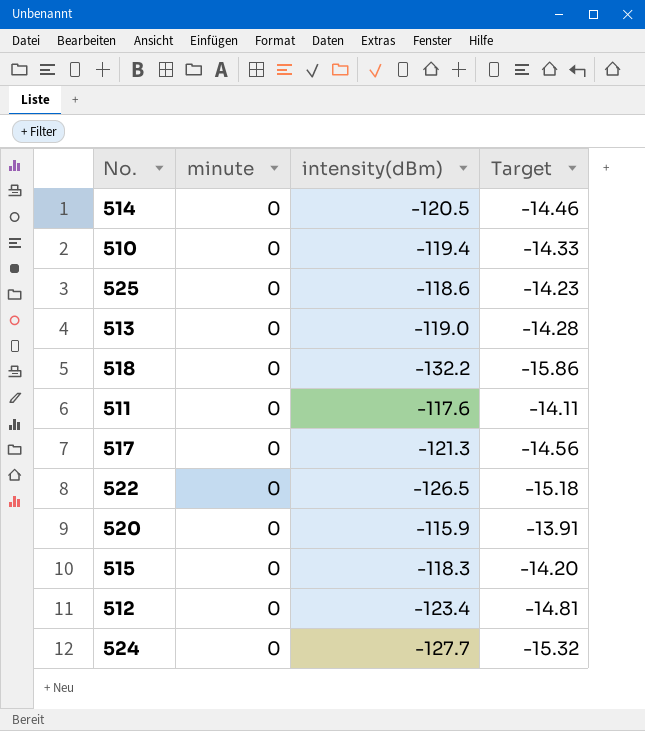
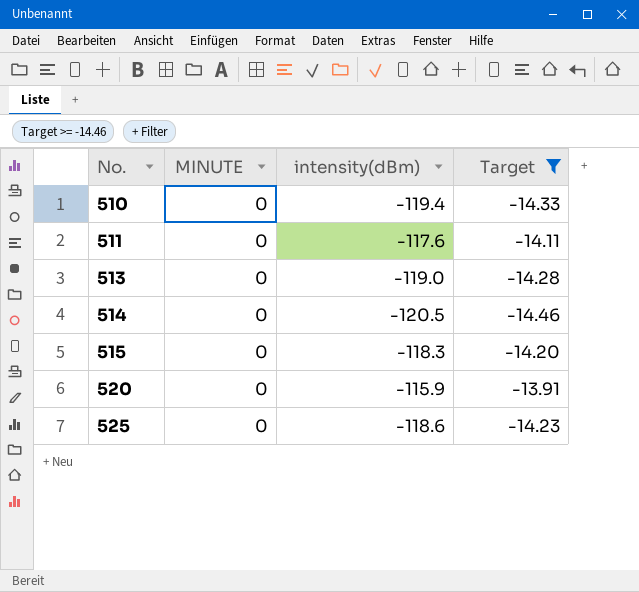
filter: none -> Target >= -14.46
row order: none -> No. ascending
column name: minute -> MINUTE

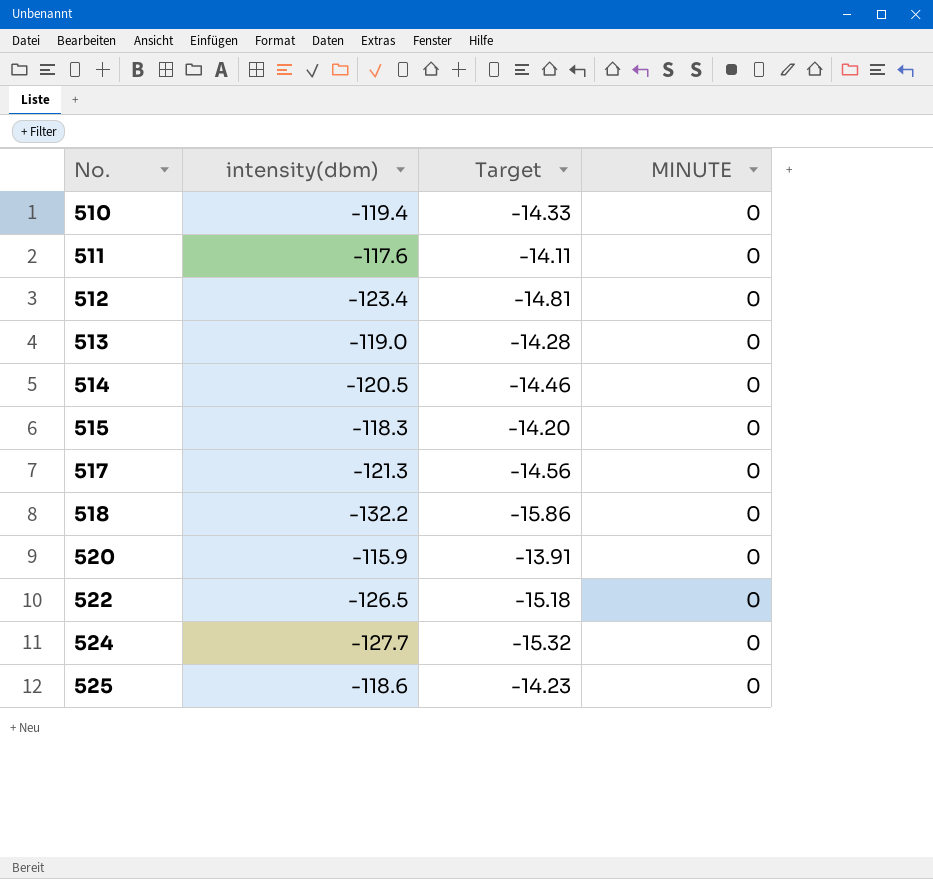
filter: Target >= -14.46 -> none
column name: intensity(dBm) -> intensity(dbm)
column MINUTE | position: 2 -> 4

